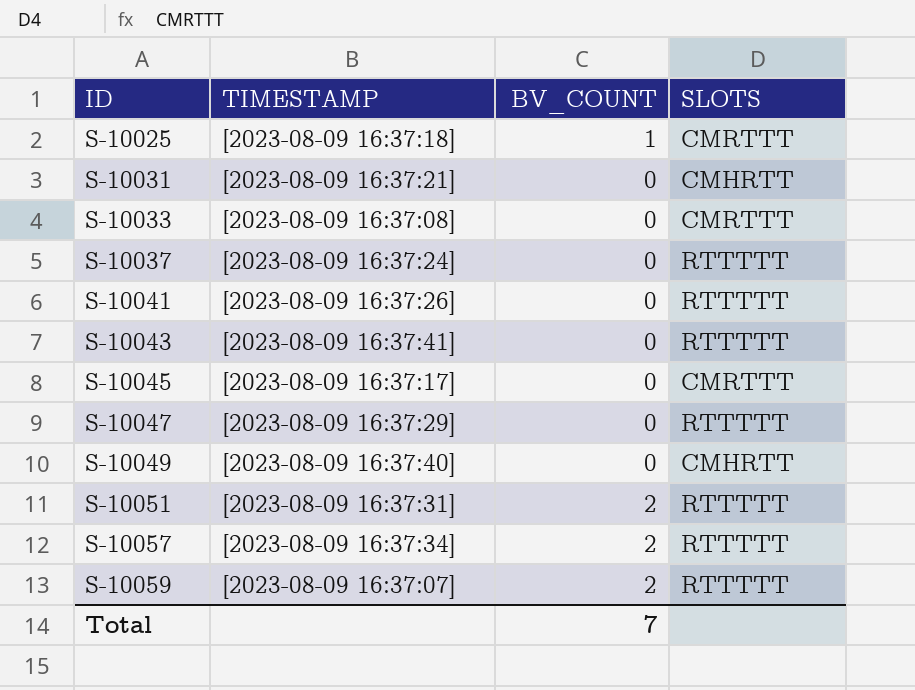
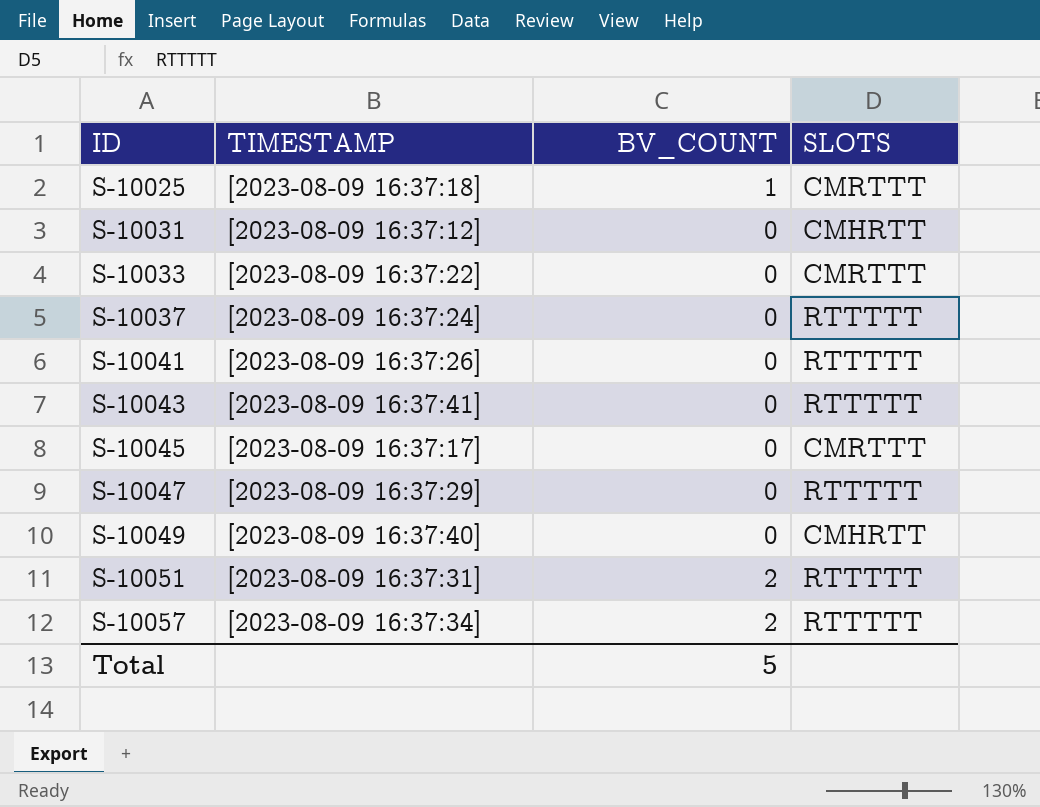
row S-10059: [2023-08-09 16:37:07] | 2 | RTTTTT -> none
S-10031 | TIMESTAMP: [2023-08-09 16:37:21] -> [2023-08-09 16:37:12]
S-10033 | TIMESTAMP: [2023-08-09 16:37:08] -> [2023-08-09 16:37:22]
Total | BV_COUNT: 7 -> 5

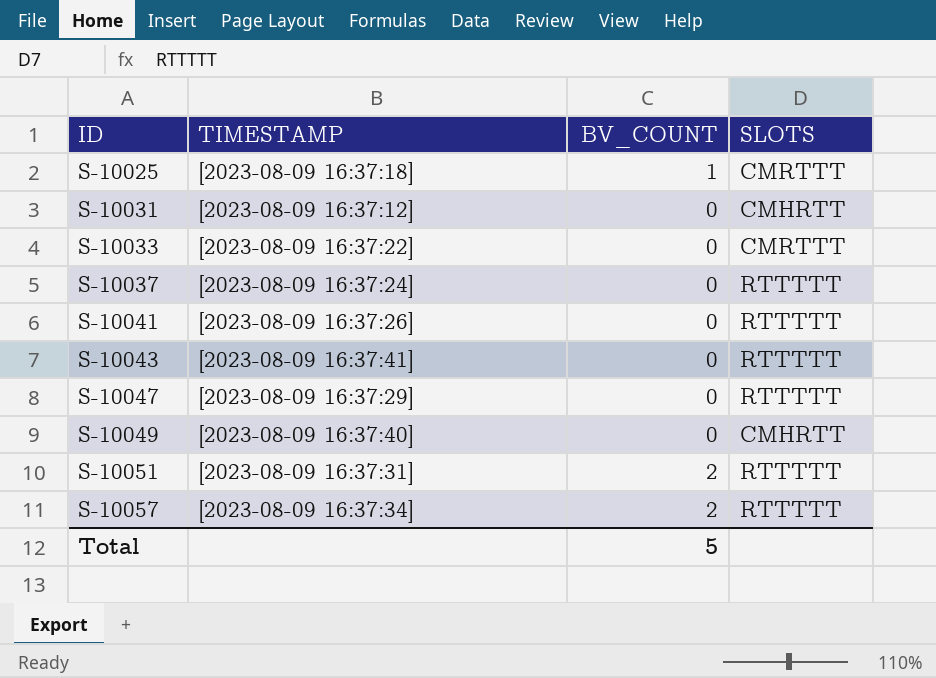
row S-10045: [2023-08-09 16:37:17] | 0 | CMRTTT -> none

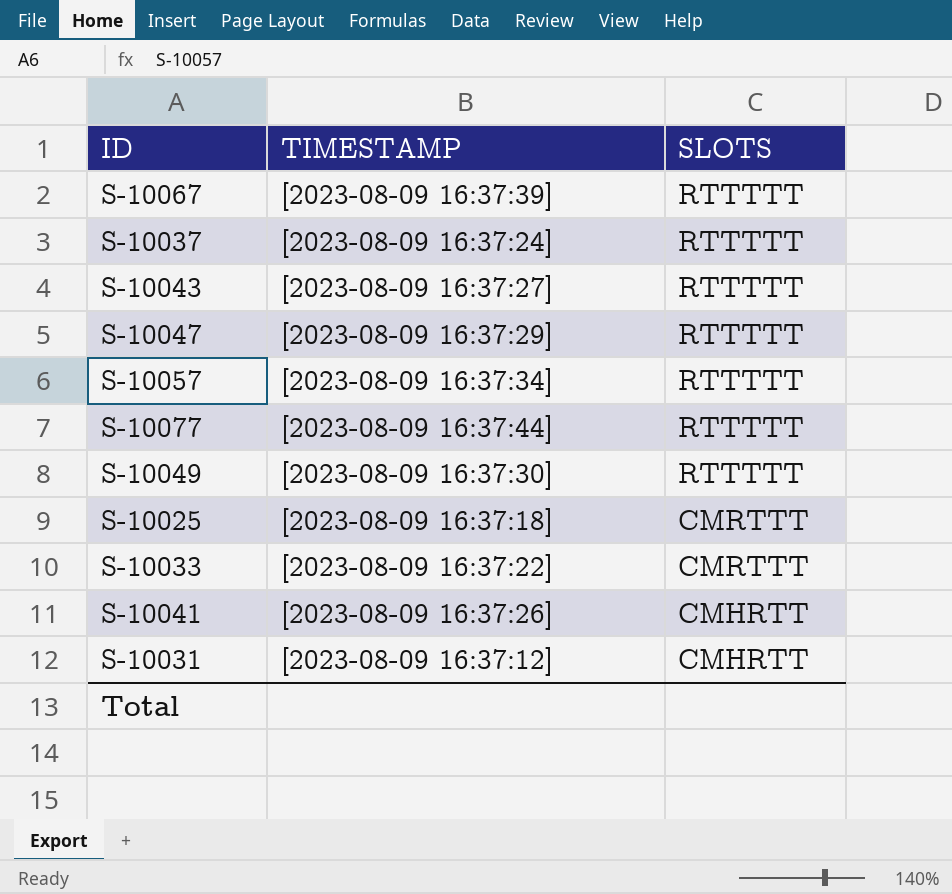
row order: ID ascending -> SLOTS descending
column BV_COUNT | position: 3 -> none
row S-10051: [2023-08-09 16:37:31] | 2 | RTTTTT -> none
row S-10067: none -> [2023-08-09 16:37:39] | RTTTTT
S-10043 | TIMESTAMP: [2023-08-09 16:37:41] -> [2023-08-09 16:37:27]
row S-10077: none -> [2023-08-09 16:37:44] | RTTTTT
S-10049 | TIMESTAMP: [2023-08-09 16:37:40] -> [2023-08-09 16:37:30]
S-10049 | SLOTS: CMHRTT -> RTTTTT
S-10041 | SLOTS: RTTTTT -> CMHRTT

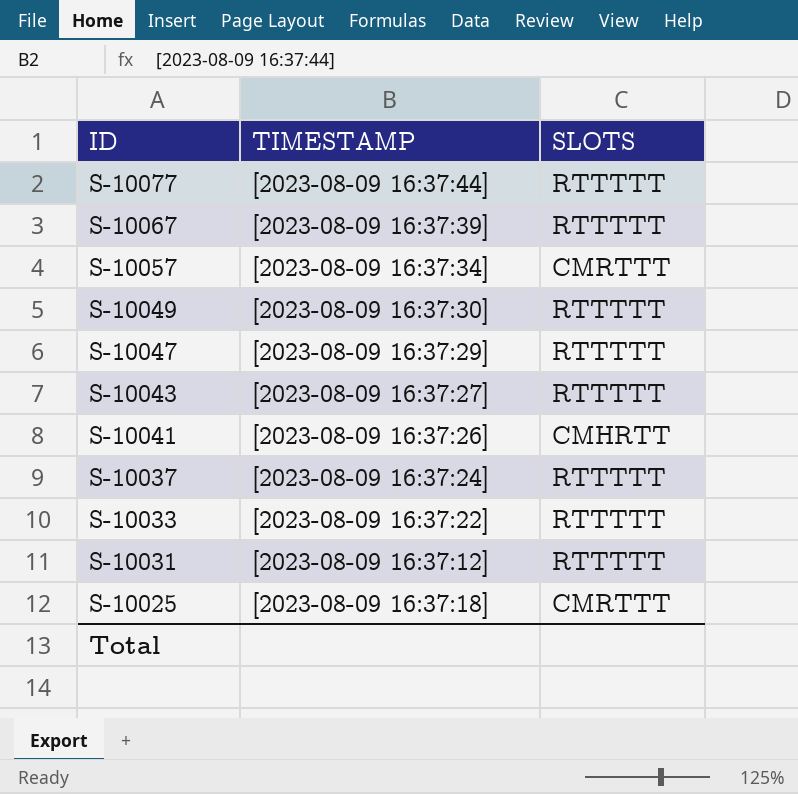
row order: SLOTS descending -> ID descending
S-10057 | SLOTS: RTTTTT -> CMRTTT
S-10033 | SLOTS: CMRTTT -> RTTTTT
S-10031 | SLOTS: CMHRTT -> RTTTTT

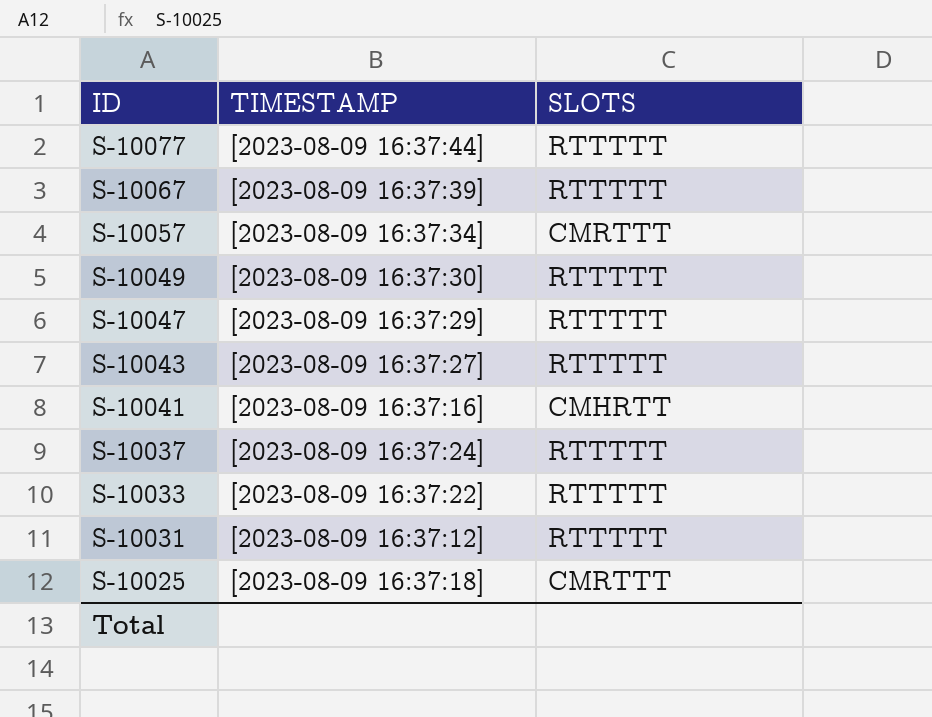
S-10041 | TIMESTAMP: [2023-08-09 16:37:26] -> [2023-08-09 16:37:16]

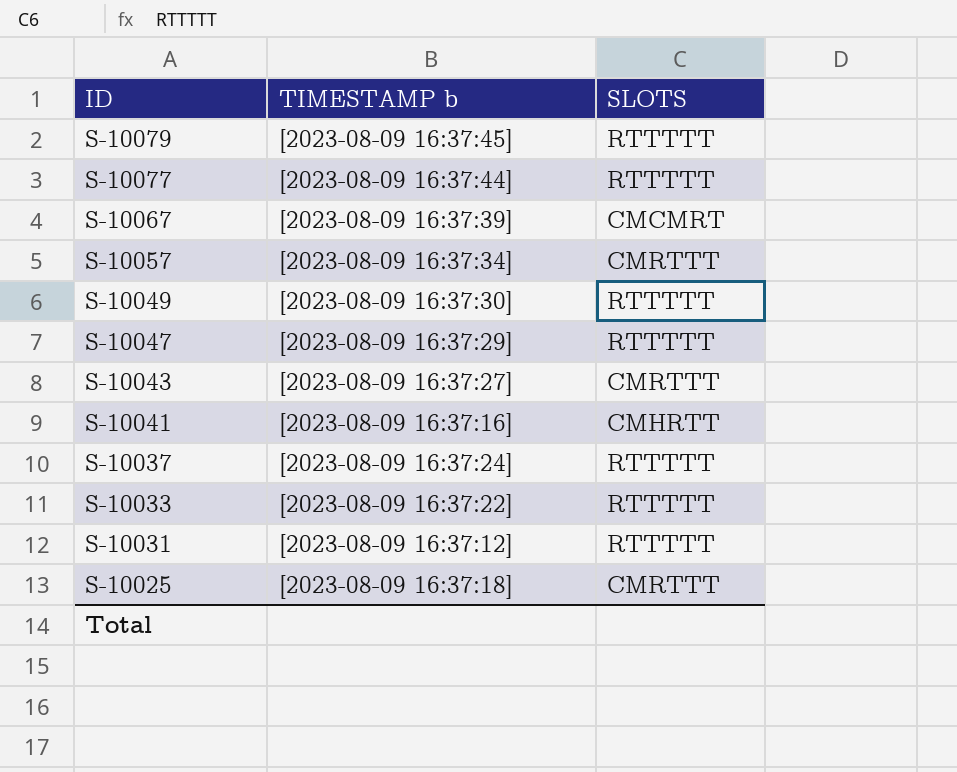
column name: TIMESTAMP -> TIMESTAMP b
row S-10079: none -> [2023-08-09 16:37:45] | RTTTTT
S-10067 | SLOTS: RTTTTT -> CMCMRT
S-10043 | SLOTS: RTTTTT -> CMRTTT

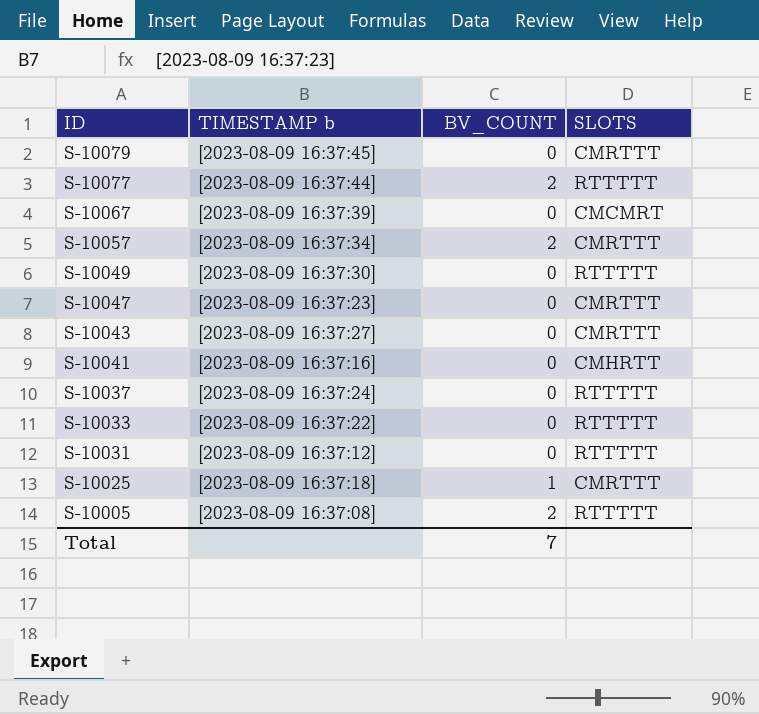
column BV_COUNT | position: none -> 3
S-10079 | SLOTS: RTTTTT -> CMRTTT
S-10047 | TIMESTAMP b: [2023-08-09 16:37:29] -> [2023-08-09 16:37:23]
S-10047 | SLOTS: RTTTTT -> CMRTTT
row S-10005: none -> [2023-08-09 16:37:08] | 2 | RTTTTT

